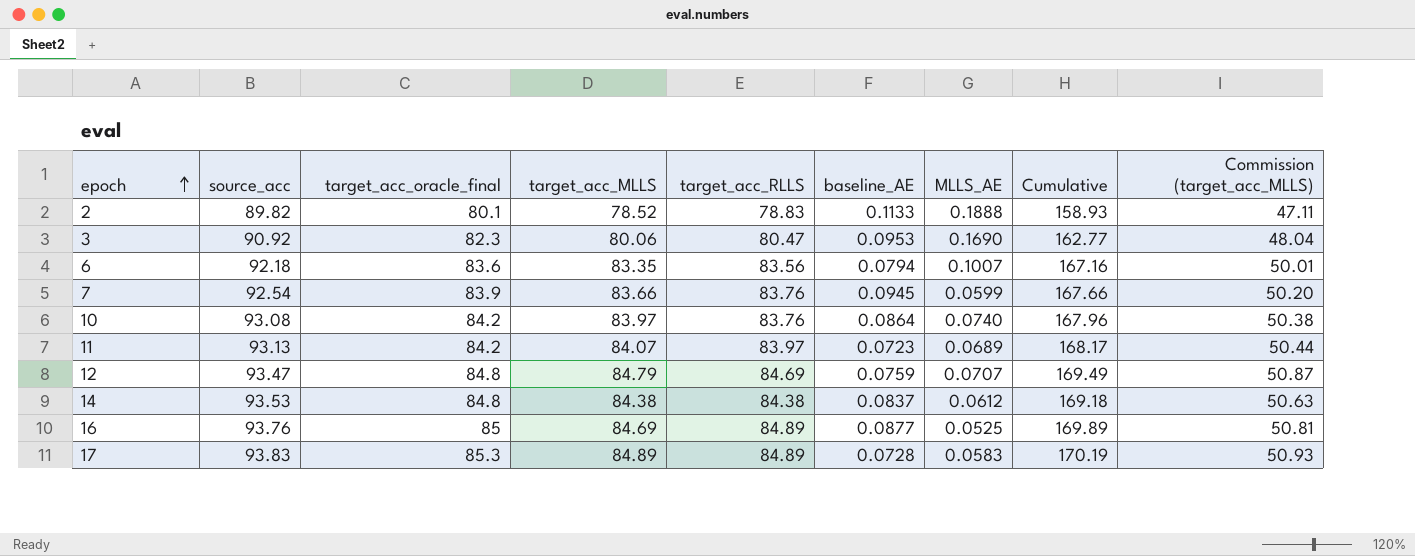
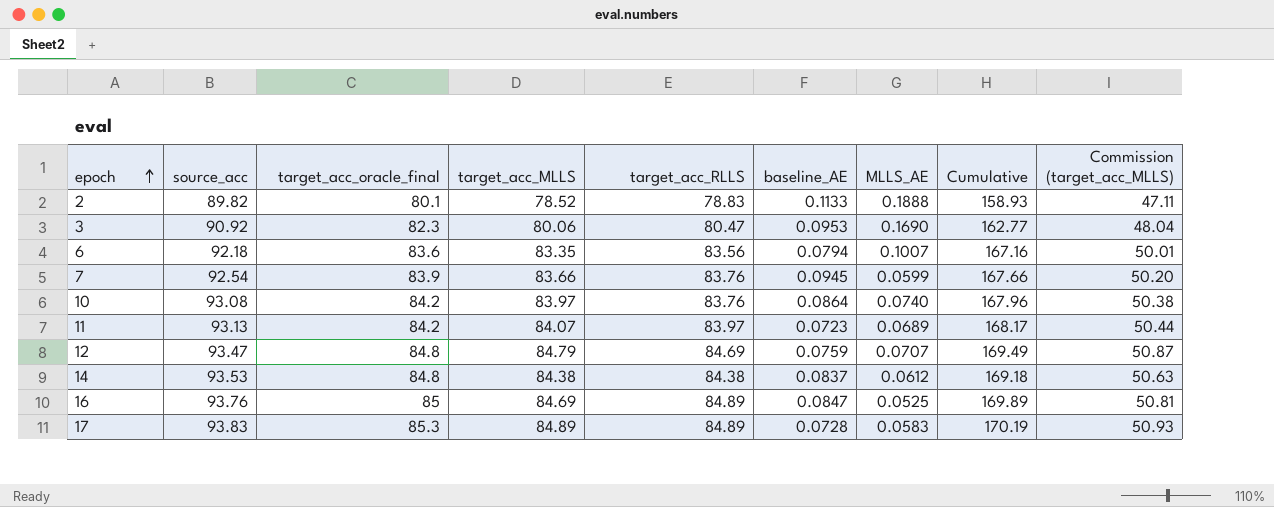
16 | baseline_AE: 0.0877 -> 0.0847

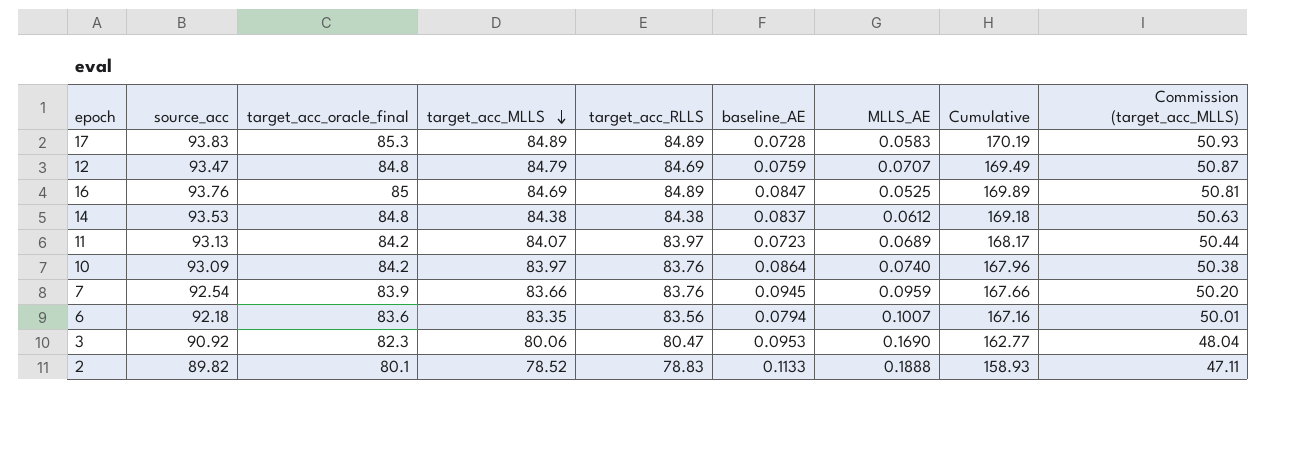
row order: epoch ascending -> target_acc_MLLS descending
10 | source_acc: 93.08 -> 93.09
7 | MLLS_AE: 0.0599 -> 0.0959

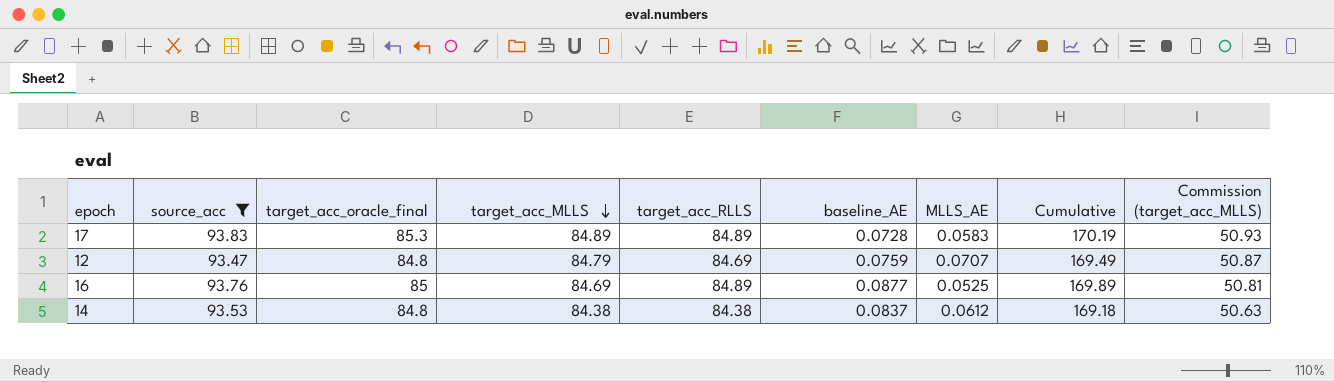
filter: none -> source_acc >= 93.47
16 | baseline_AE: 0.0847 -> 0.0877

